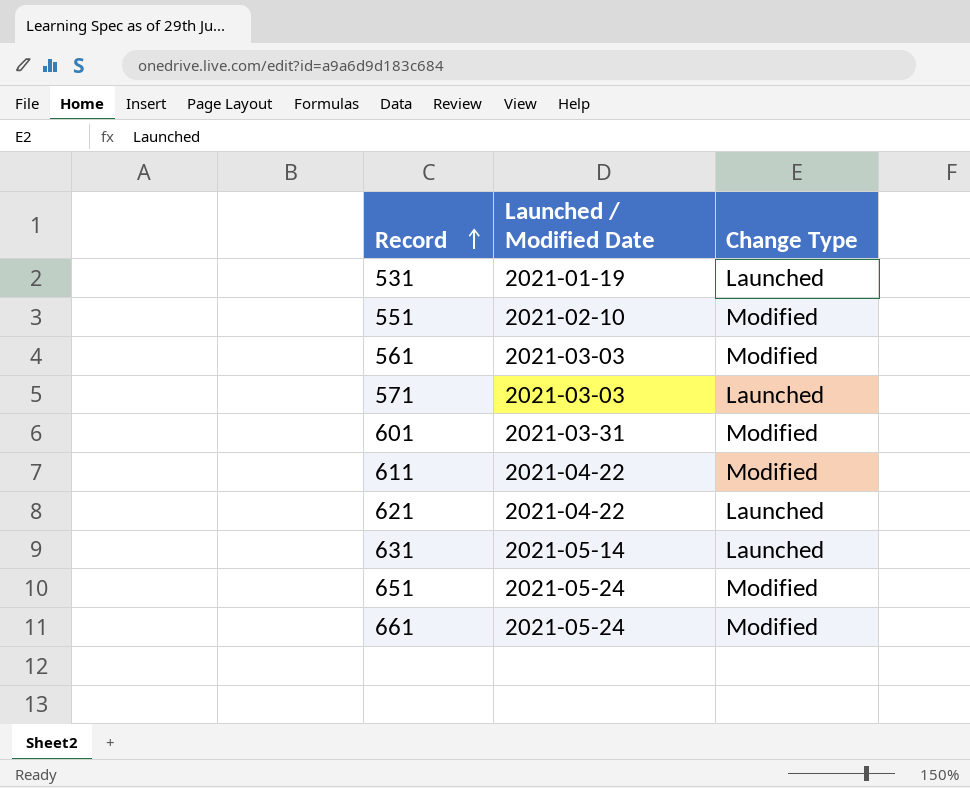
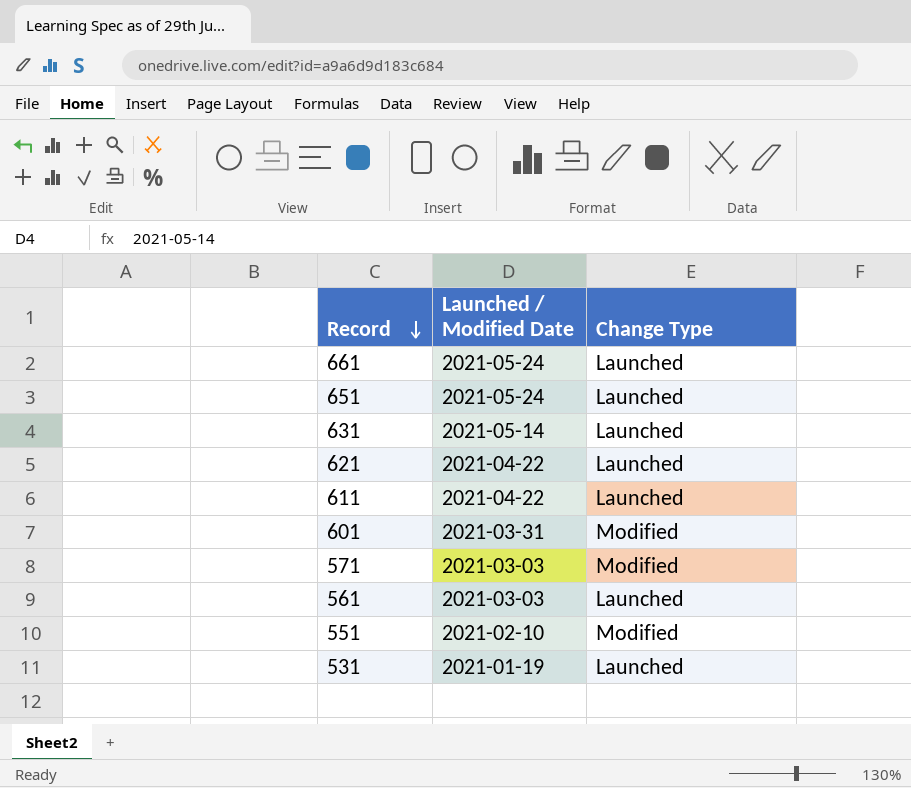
row order: Record ascending -> Record descending
661 | Change Type: Modified -> Launched
651 | Change Type: Modified -> Launched
611 | Change Type: Modified -> Launched
571 | Change Type: Launched -> Modified
561 | Change Type: Modified -> Launched

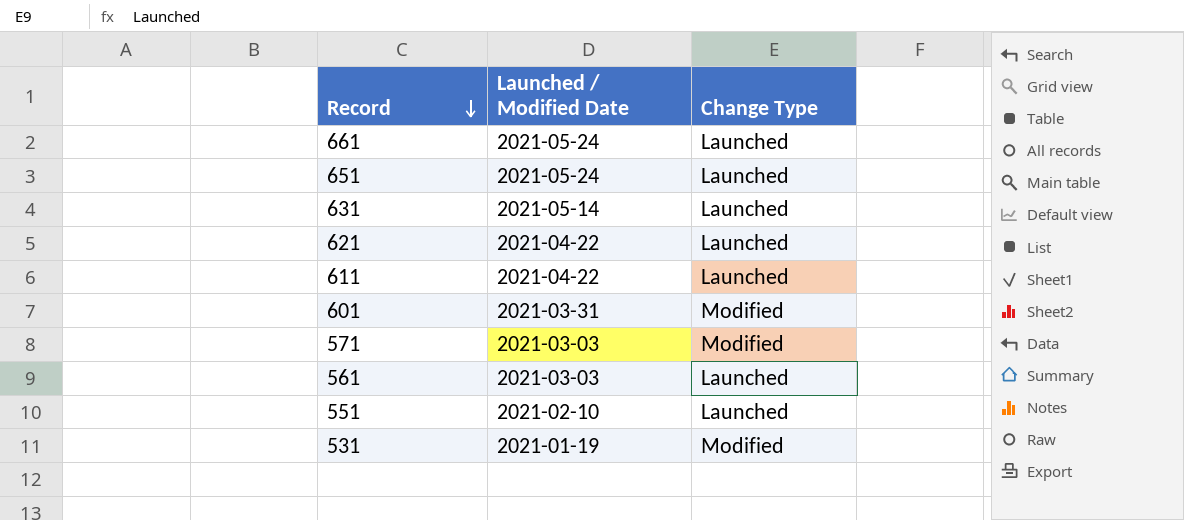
551 | Change Type: Modified -> Launched
531 | Change Type: Launched -> Modified

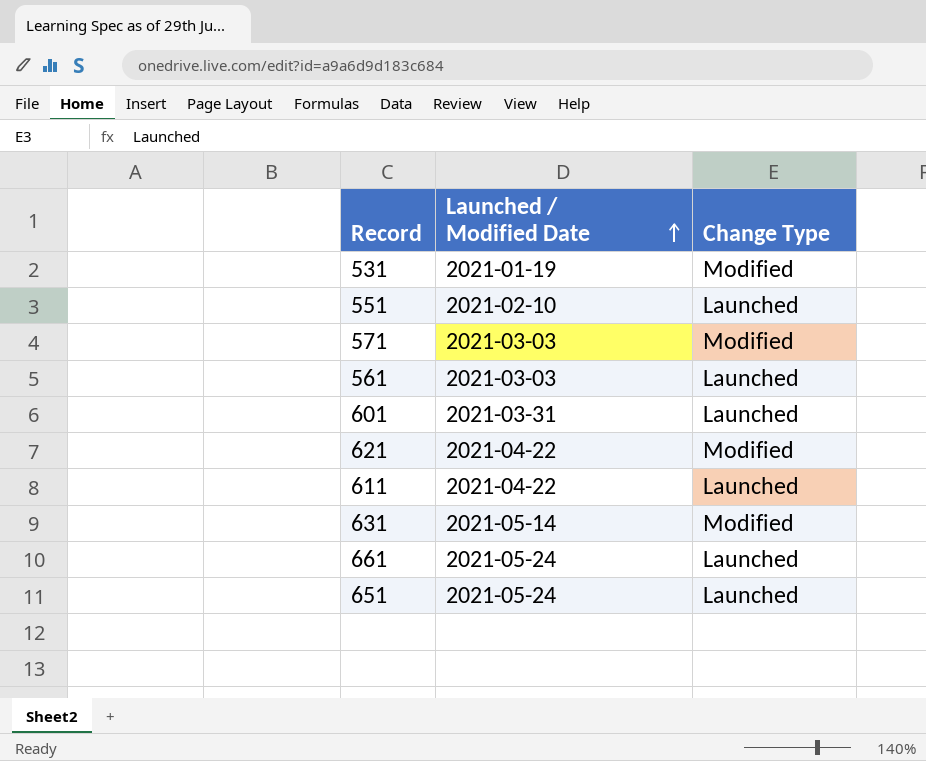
row order: Record descending -> Launched / Modified Date ascending
601 | Change Type: Modified -> Launched
621 | Change Type: Launched -> Modified
631 | Change Type: Launched -> Modified

